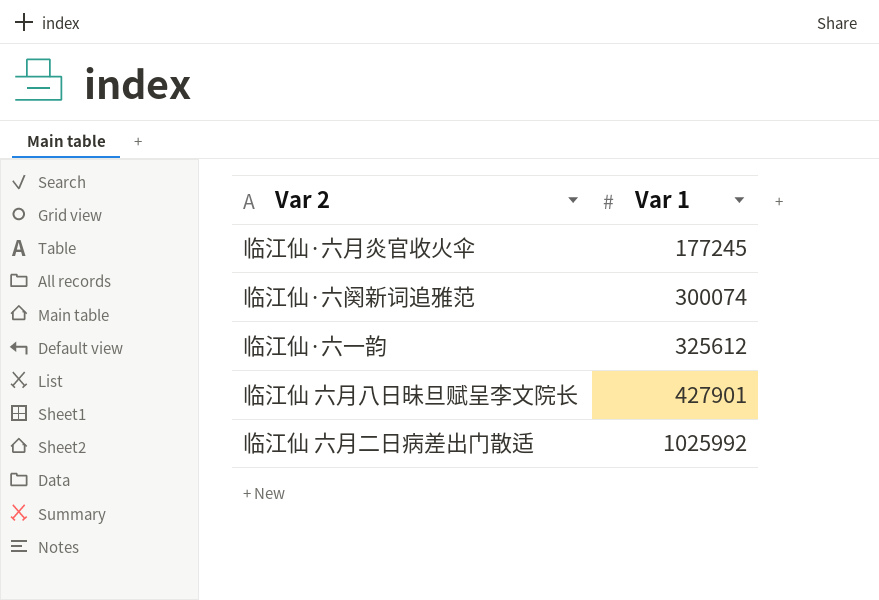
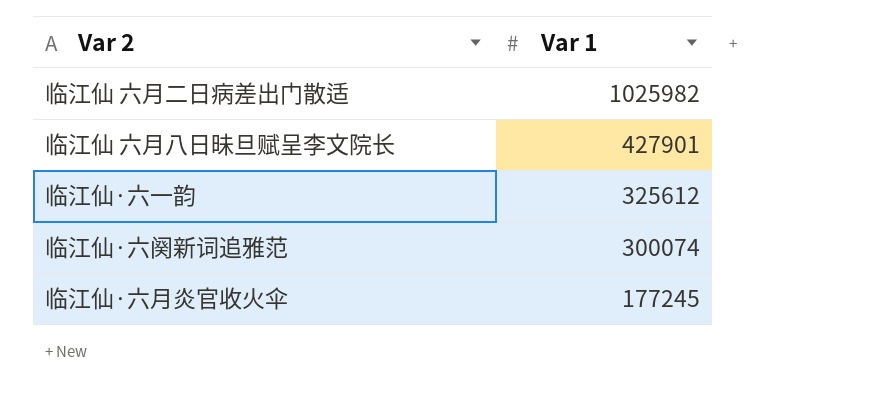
row order: Var 1 ascending -> Var 1 descending
临江仙 六月二日病差出门散适 | Var 1: 1025992 -> 1025982

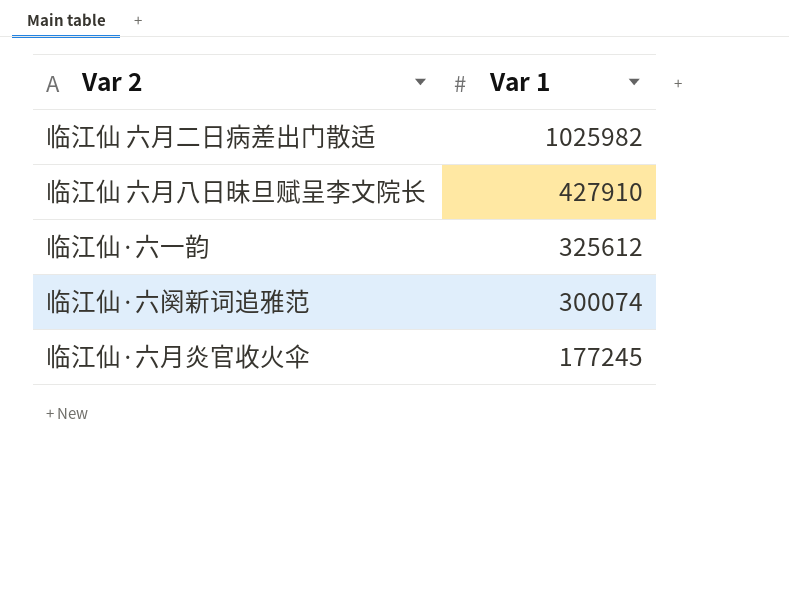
临江仙 六月八日昧旦赋呈李文院长 | Var 1: 427901 -> 427910

